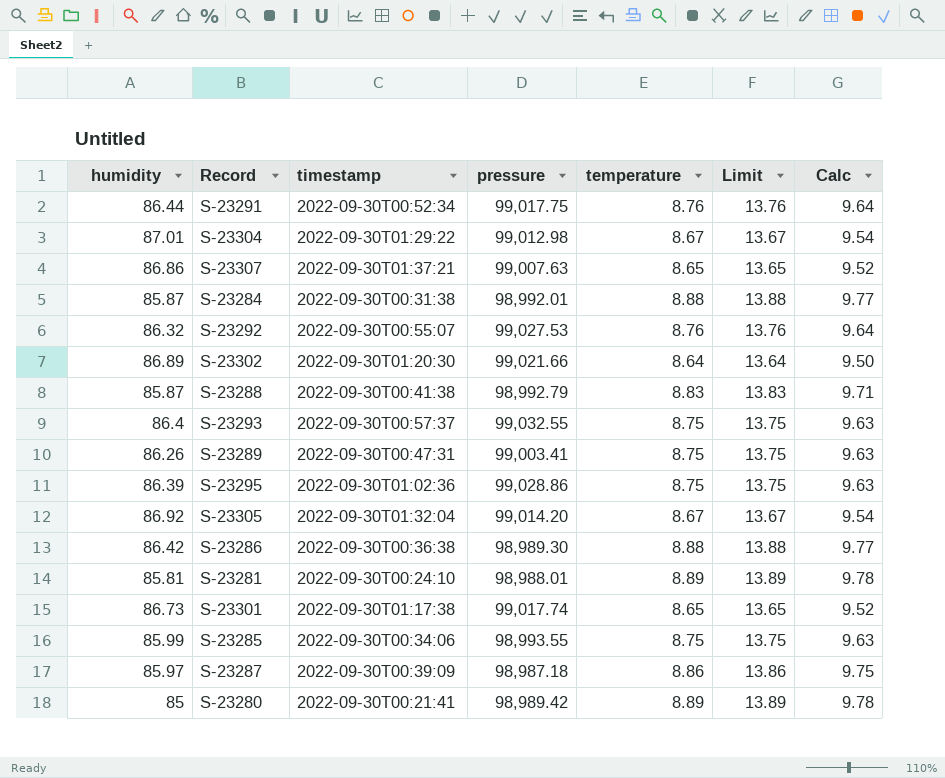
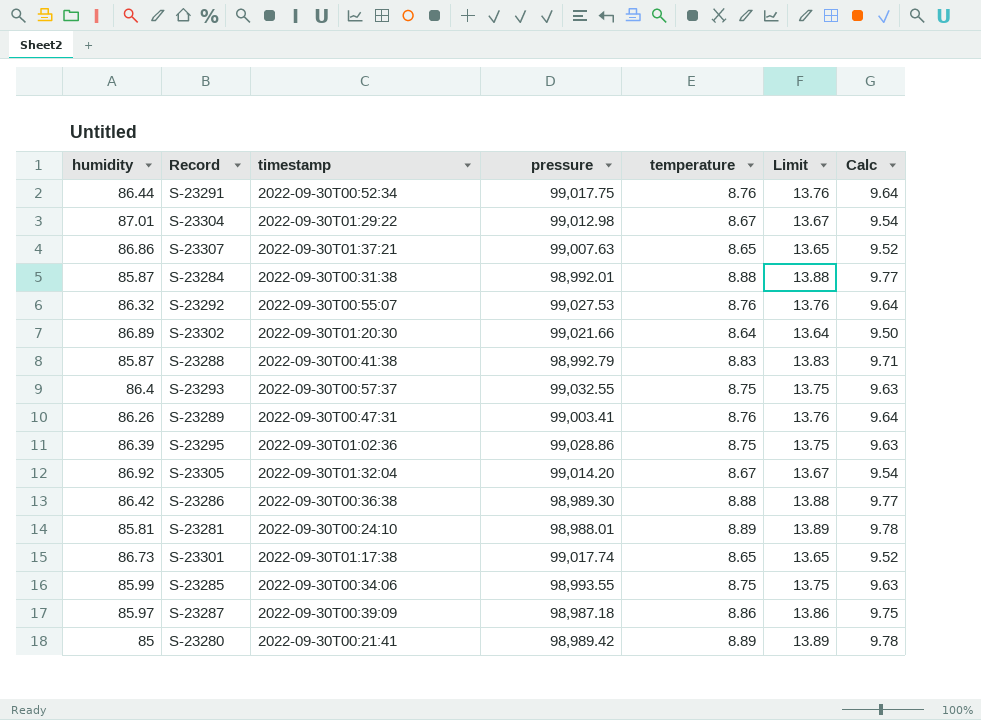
S-23289 | temperature: 8.75 -> 8.76
S-23289 | Limit: 13.75 -> 13.76
S-23289 | Calc: 9.63 -> 9.64

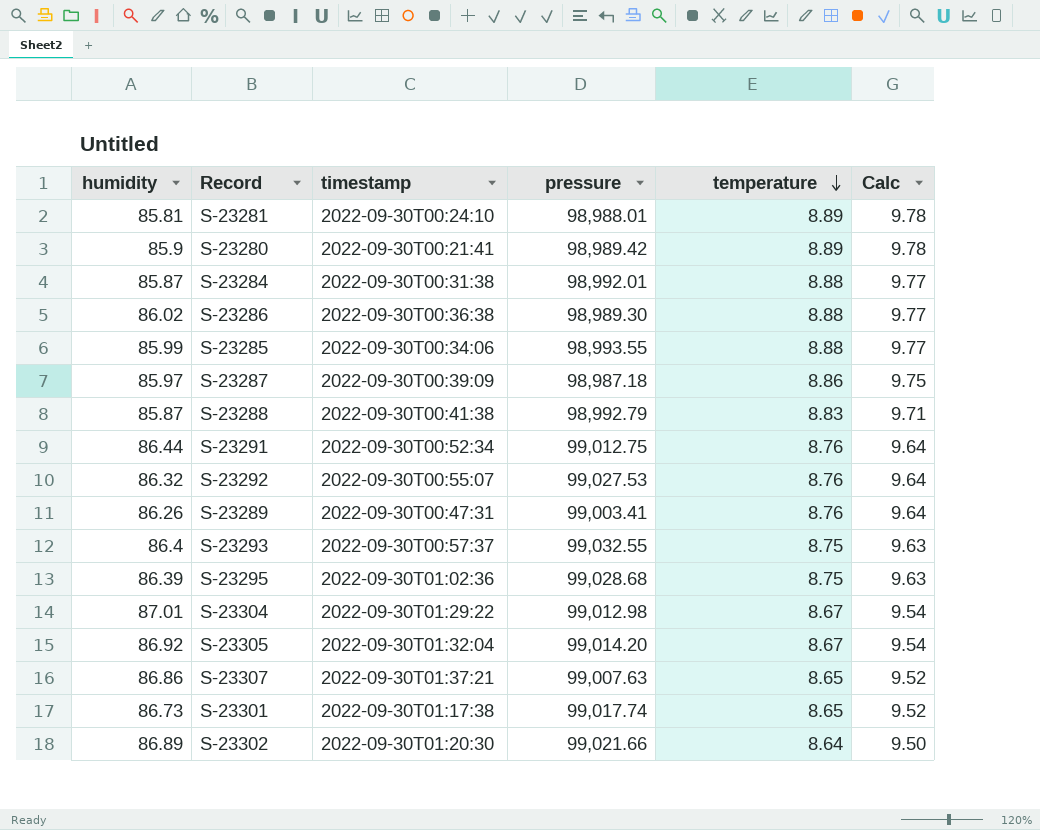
row order: none -> temperature descending
column Limit | formula: [temperature] + 5 -> none
S-23280 | humidity: 85 -> 85.9
S-23286 | humidity: 86.42 -> 86.02
S-23285 | temperature: 8.75 -> 8.88
S-23285 | Calc: 9.63 -> 9.77
S-23291 | pressure: 99,017.75 -> 99,012.75
S-23295 | pressure: 99,028.86 -> 99,028.68

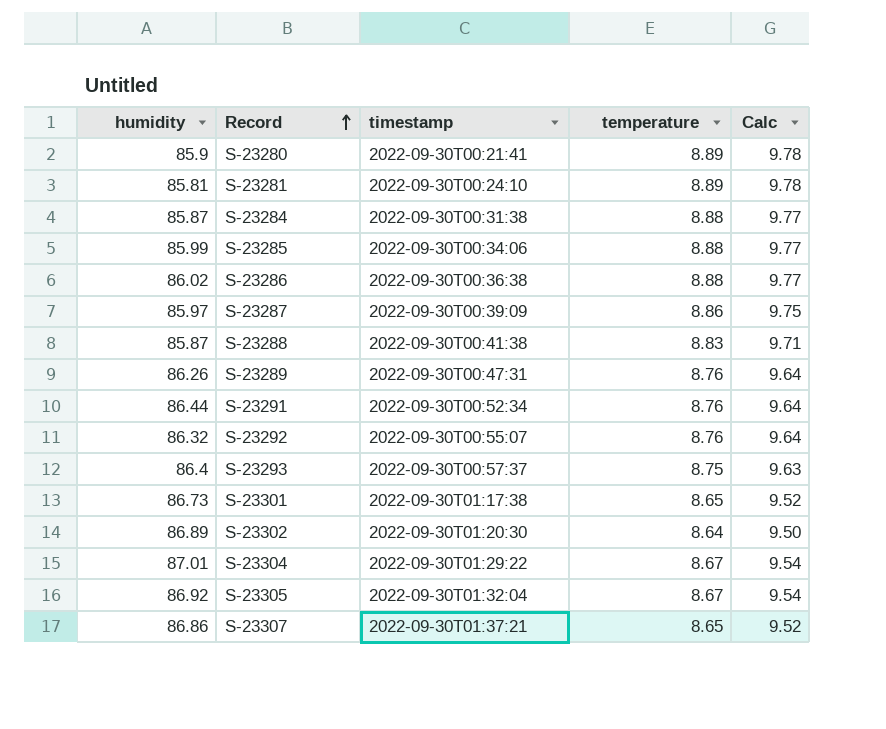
row order: temperature descending -> Record ascending
column pressure | position: 4 -> none
row S-23295: 86.39 | 2022-09-30T01:02:36 | 99,028.68 | 8.75 | 9.63 -> none

